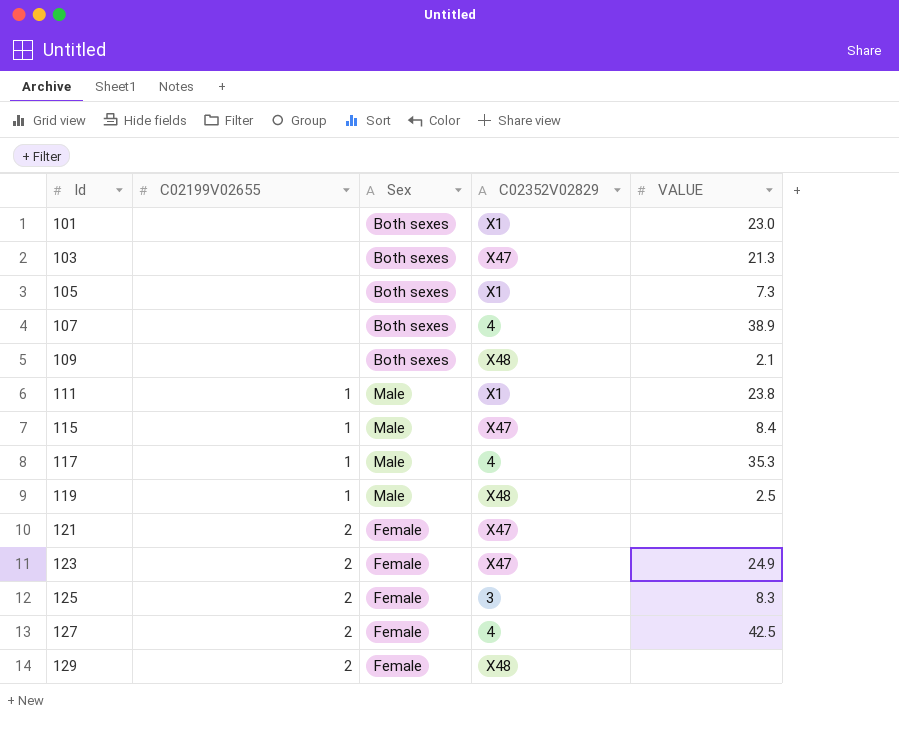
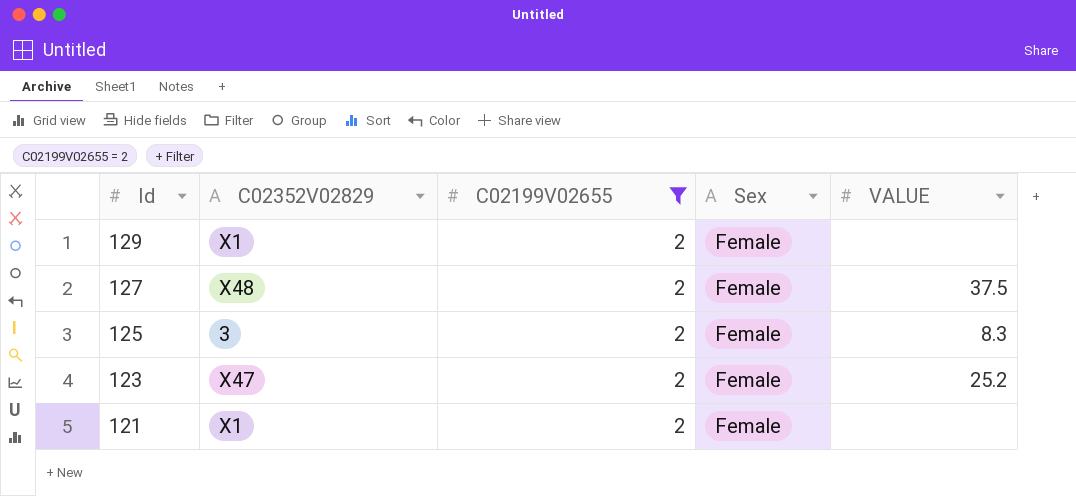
filter: none -> C02199V02655 = 2
row order: Id ascending -> Id descending
column C02352V02829 | position: 4 -> 2
129 | C02352V02829: X48 -> X1
127 | C02352V02829: 4 -> X48
127 | VALUE: 42.5 -> 37.5
123 | VALUE: 24.9 -> 25.2
121 | C02352V02829: X47 -> X1

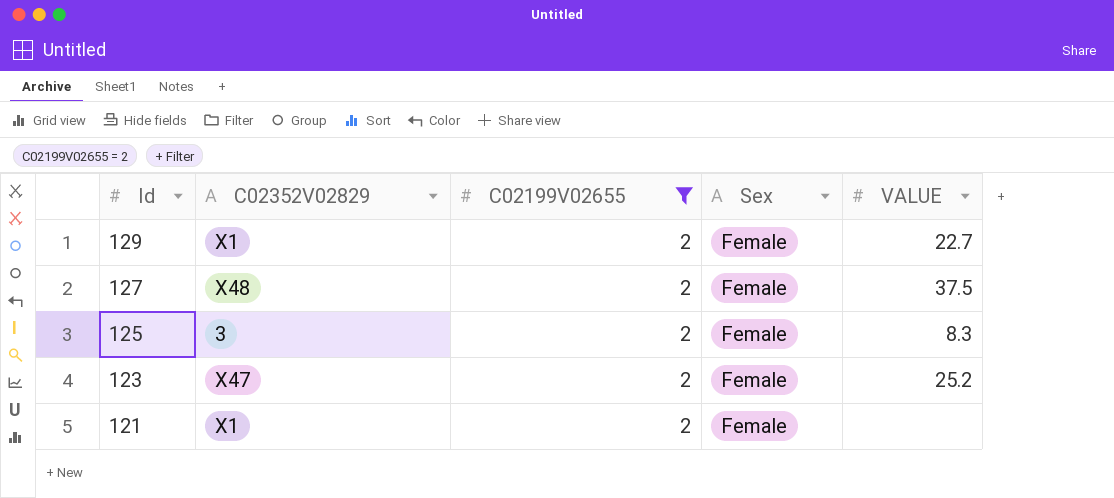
129 | VALUE: none -> 22.7

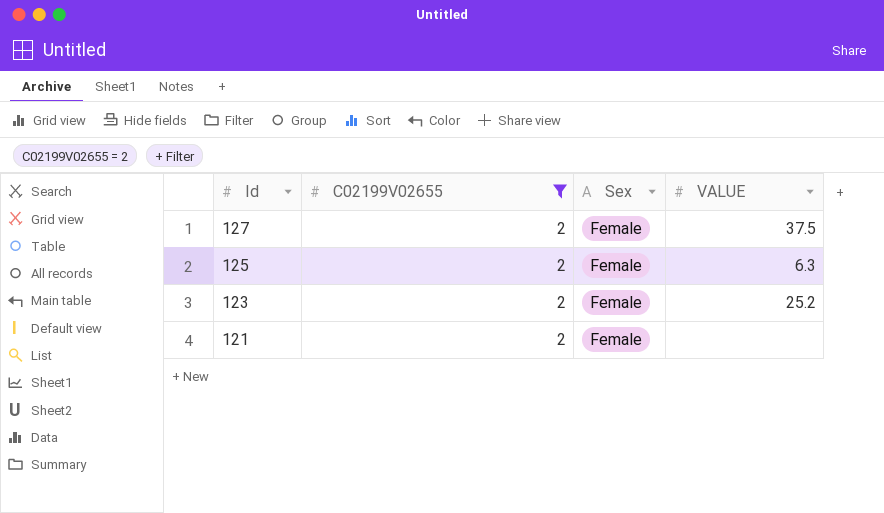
column C02352V02829 | position: 2 -> none
row 129: X1 | 2 | Female | 22.7 -> none
125 | VALUE: 8.3 -> 6.3

